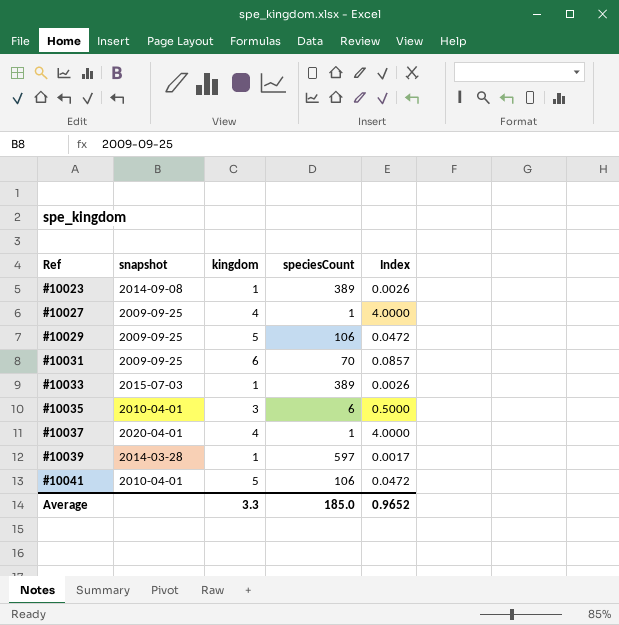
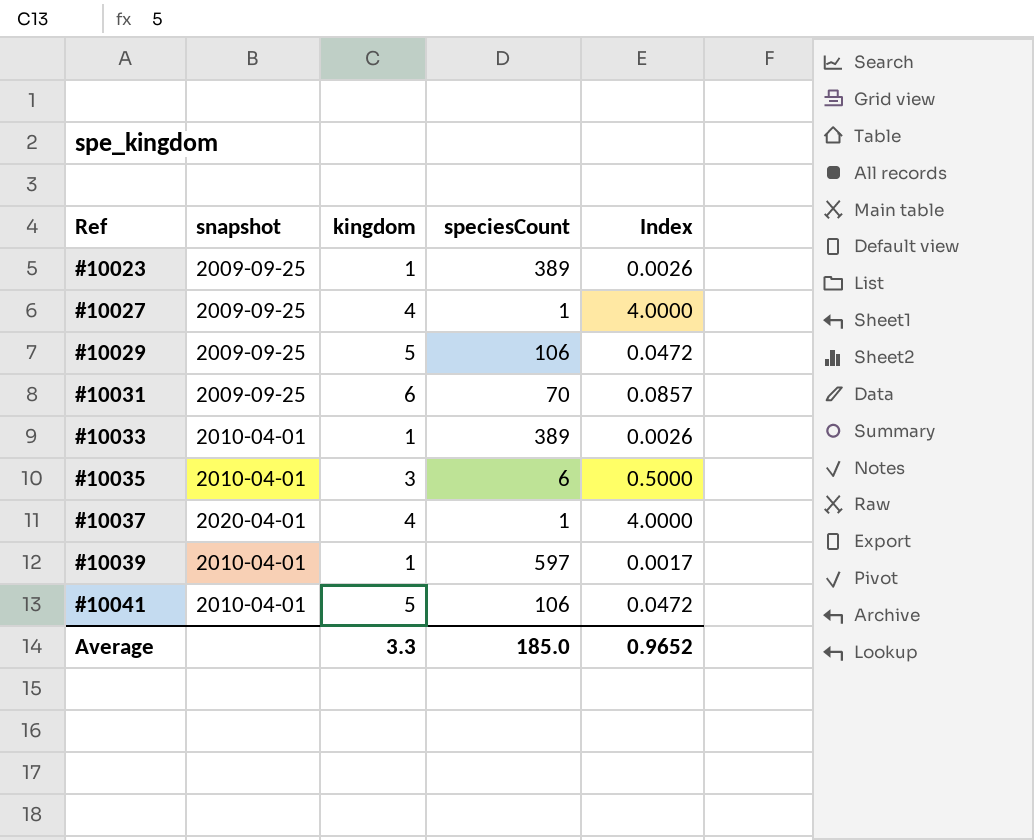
#10023 | snapshot: 2014-09-08 -> 2009-09-25
#10033 | snapshot: 2015-07-03 -> 2010-04-01
#10039 | snapshot: 2014-03-28 -> 2010-04-01

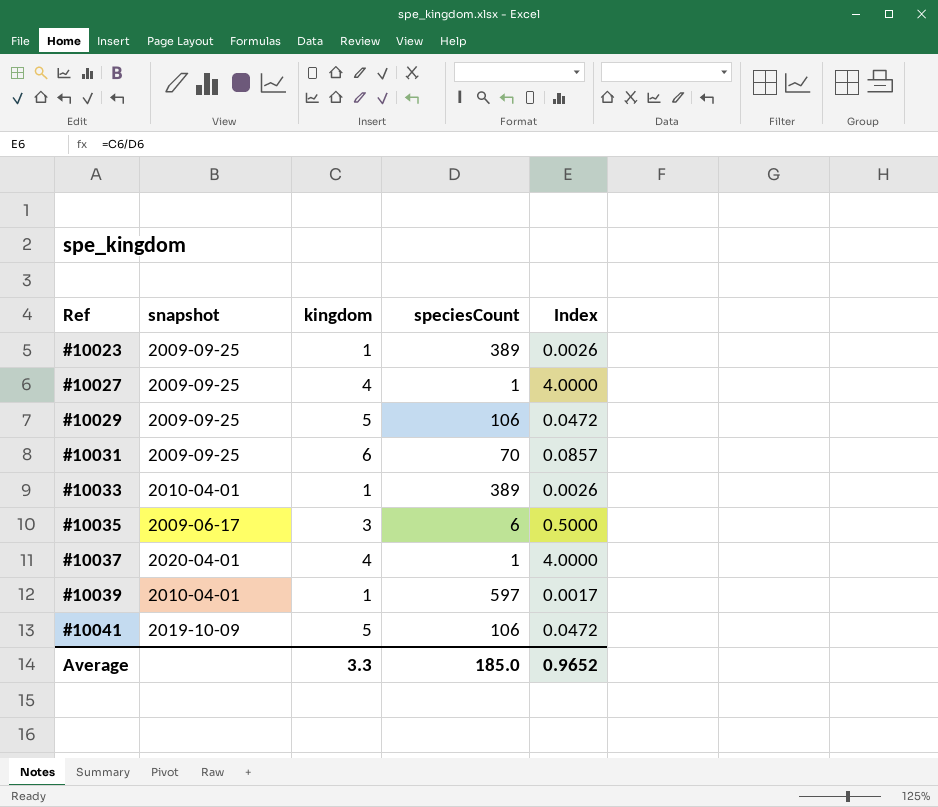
#10035 | snapshot: 2010-04-01 -> 2009-06-17
#10041 | snapshot: 2010-04-01 -> 2019-10-09

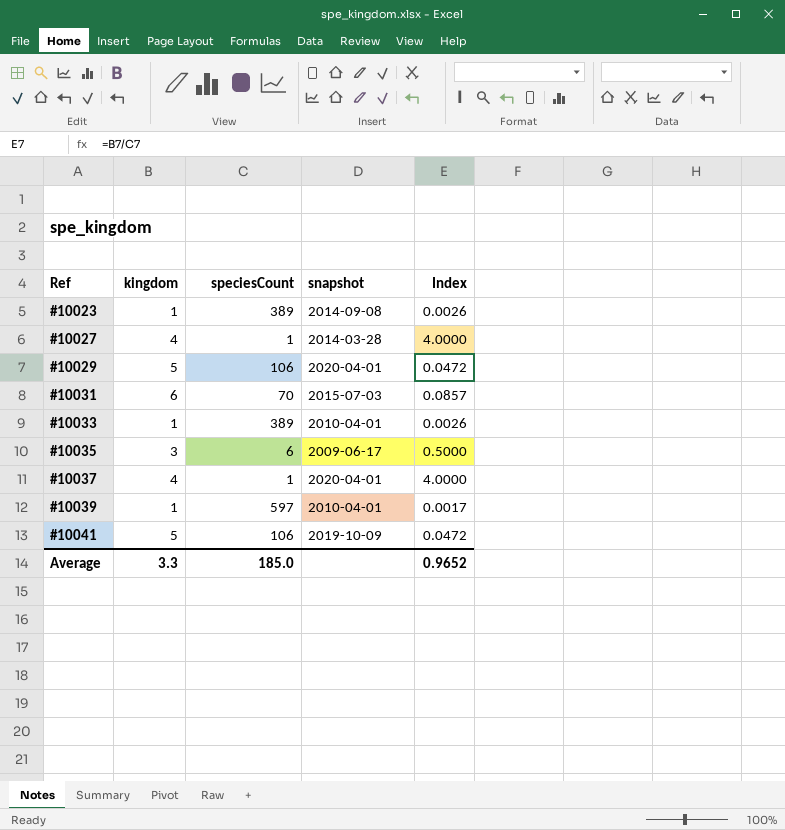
column snapshot | position: 2 -> 4
#10023 | snapshot: 2009-09-25 -> 2014-09-08
#10027 | snapshot: 2009-09-25 -> 2014-03-28
#10029 | snapshot: 2009-09-25 -> 2020-04-01
#10031 | snapshot: 2009-09-25 -> 2015-07-03

